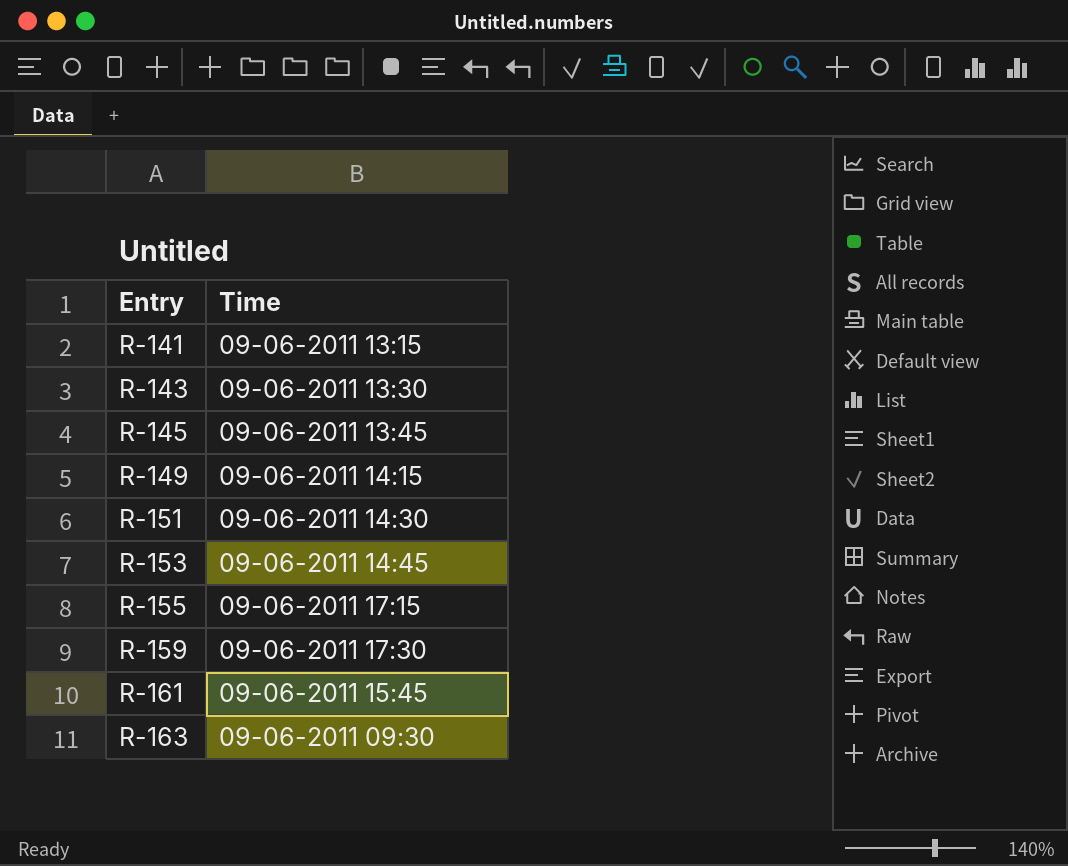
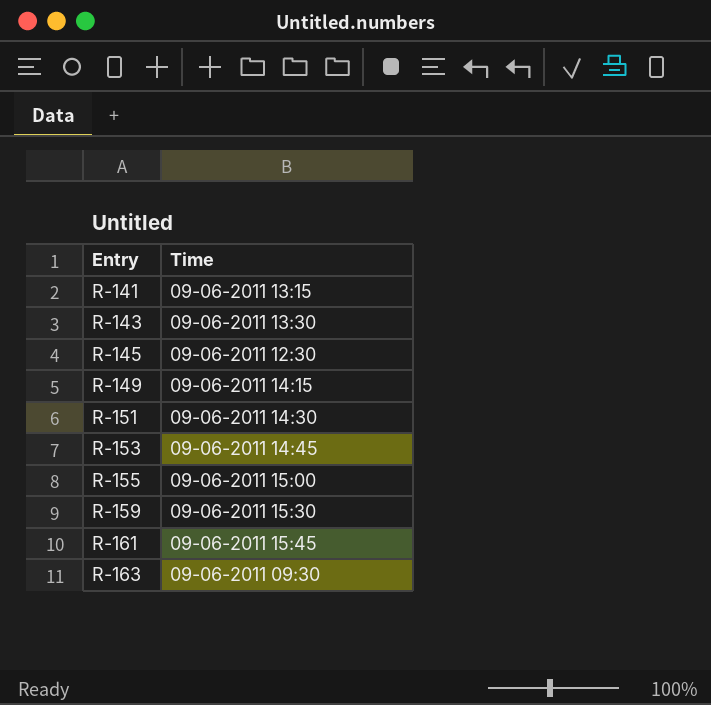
R-145 | Time: 09-06-2011 13:45 -> 09-06-2011 12:30
R-155 | Time: 09-06-2011 17:15 -> 09-06-2011 15:00
R-159 | Time: 09-06-2011 17:30 -> 09-06-2011 15:30

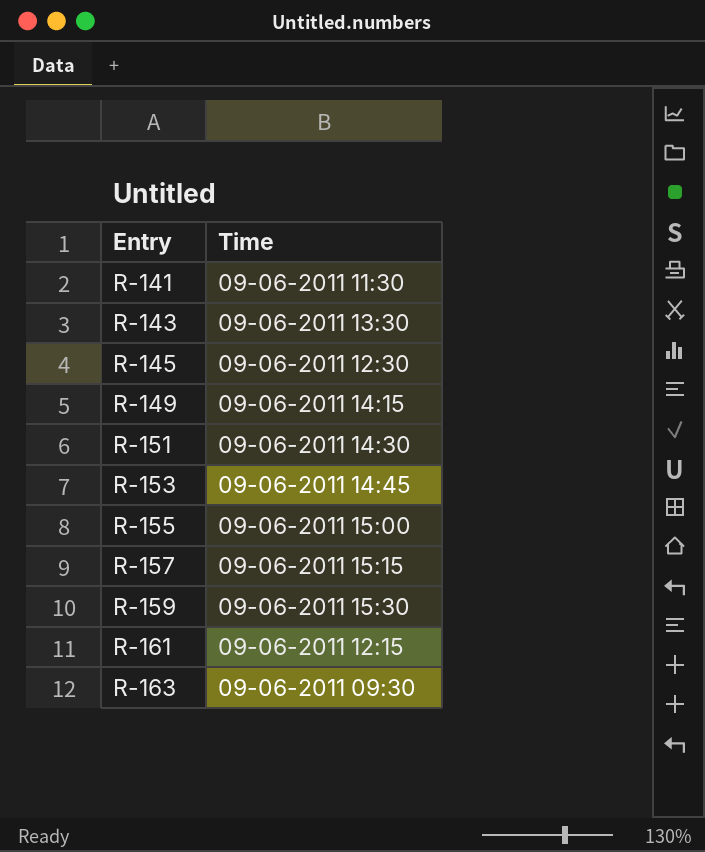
R-141 | Time: 09-06-2011 13:15 -> 09-06-2011 11:30
row R-157: none -> 09-06-2011 15:15
R-161 | Time: 09-06-2011 15:45 -> 09-06-2011 12:15

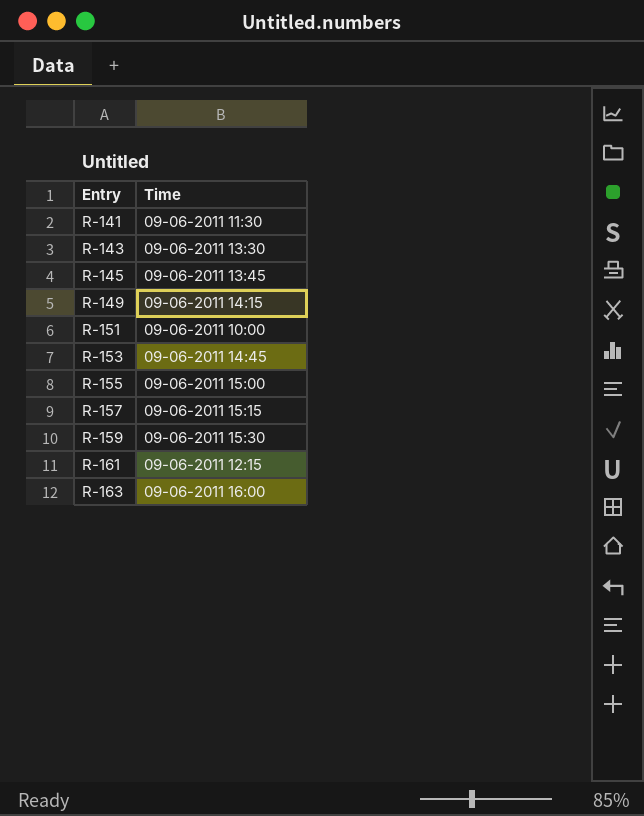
R-145 | Time: 09-06-2011 12:30 -> 09-06-2011 13:45
R-151 | Time: 09-06-2011 14:30 -> 09-06-2011 10:00
R-163 | Time: 09-06-2011 09:30 -> 09-06-2011 16:00

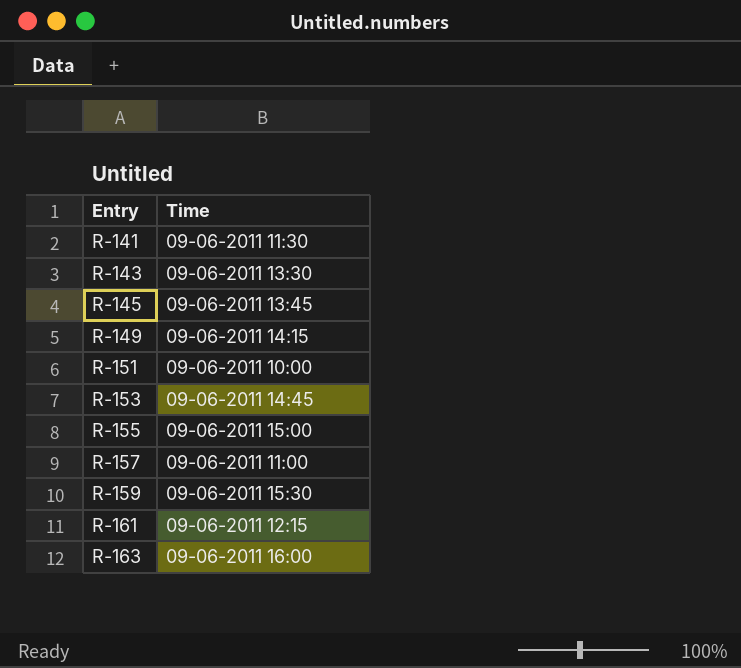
R-157 | Time: 09-06-2011 15:15 -> 09-06-2011 11:00

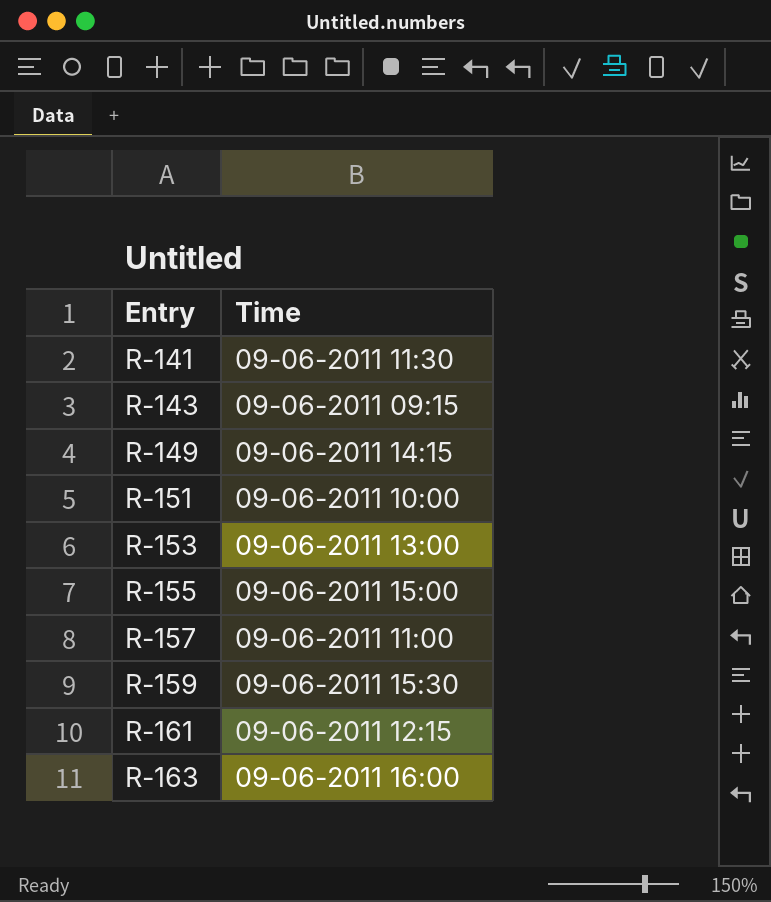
row R-145: 09-06-2011 13:45 -> none
R-143 | Time: 09-06-2011 13:30 -> 09-06-2011 09:15
R-153 | Time: 09-06-2011 14:45 -> 09-06-2011 13:00

